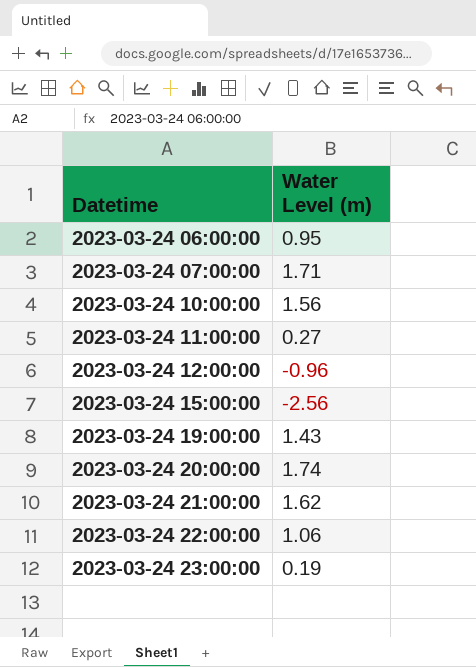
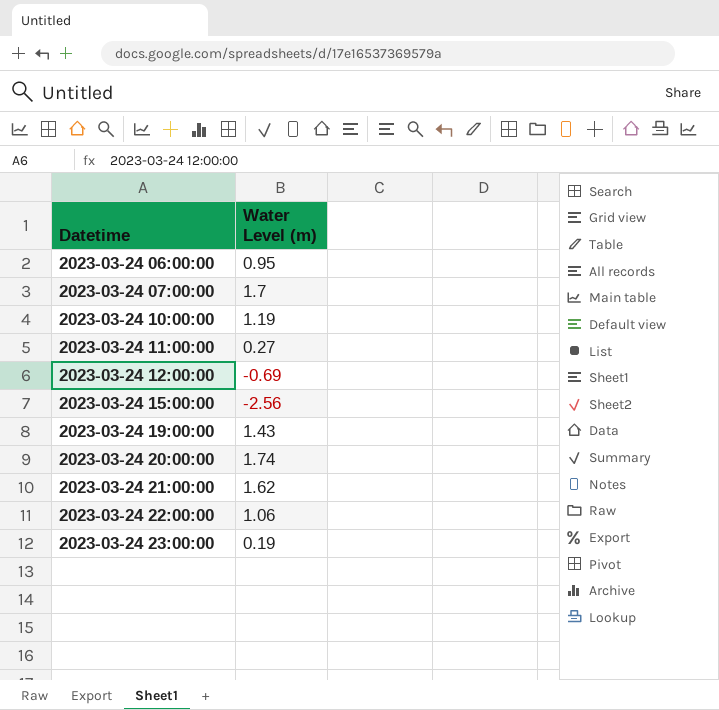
2023-03-24 07:00:00 | Water Level (m): 1.71 -> 1.7
2023-03-24 10:00:00 | Water Level (m): 1.56 -> 1.19
2023-03-24 12:00:00 | Water Level (m): -0.96 -> -0.69

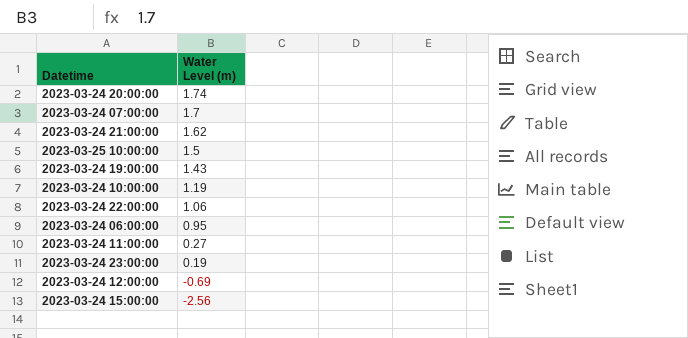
row order: Datetime ascending -> Water Level (m) descending
row 2023-03-25 10:00:00: none -> 1.5

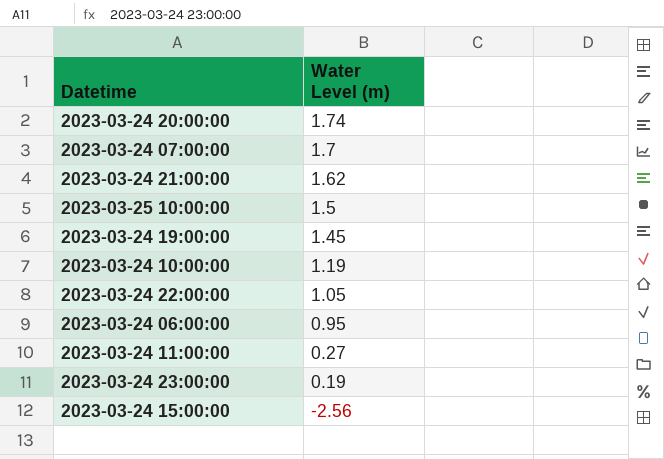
row 2023-03-24 12:00:00: -0.69 -> none
2023-03-24 19:00:00 | Water Level (m): 1.43 -> 1.45
2023-03-24 22:00:00 | Water Level (m): 1.06 -> 1.05

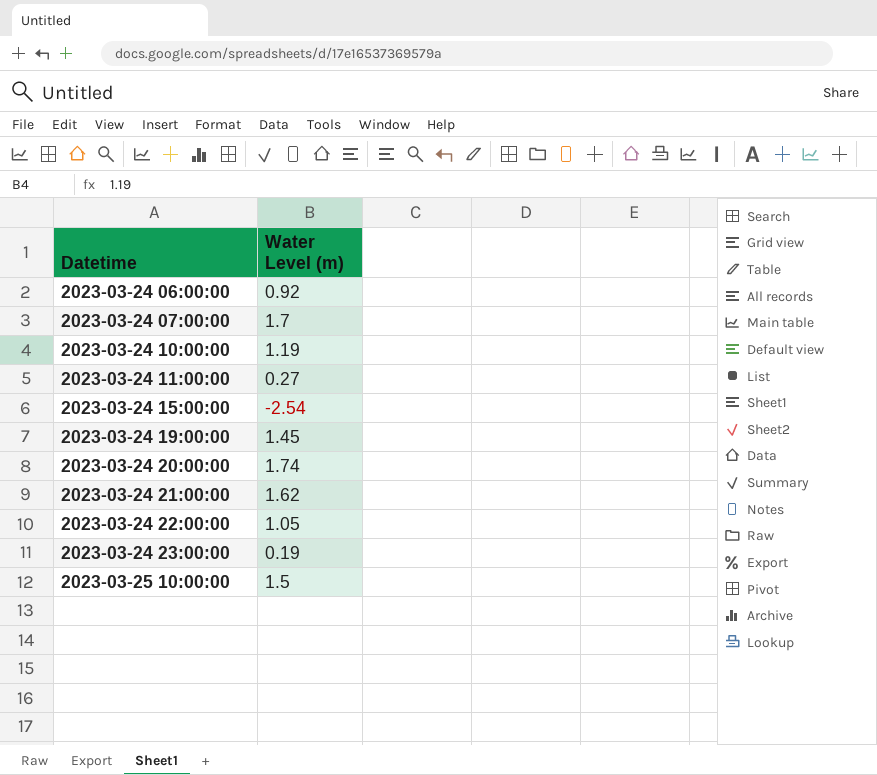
row order: Water Level (m) descending -> Datetime ascending
2023-03-24 06:00:00 | Water Level (m): 0.95 -> 0.92
2023-03-24 15:00:00 | Water Level (m): -2.56 -> -2.54

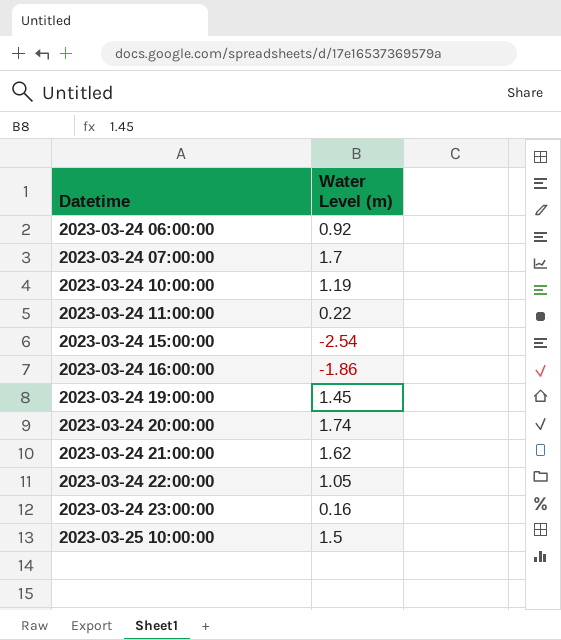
2023-03-24 11:00:00 | Water Level (m): 0.27 -> 0.22
row 2023-03-24 16:00:00: none -> -1.86
2023-03-24 23:00:00 | Water Level (m): 0.19 -> 0.16

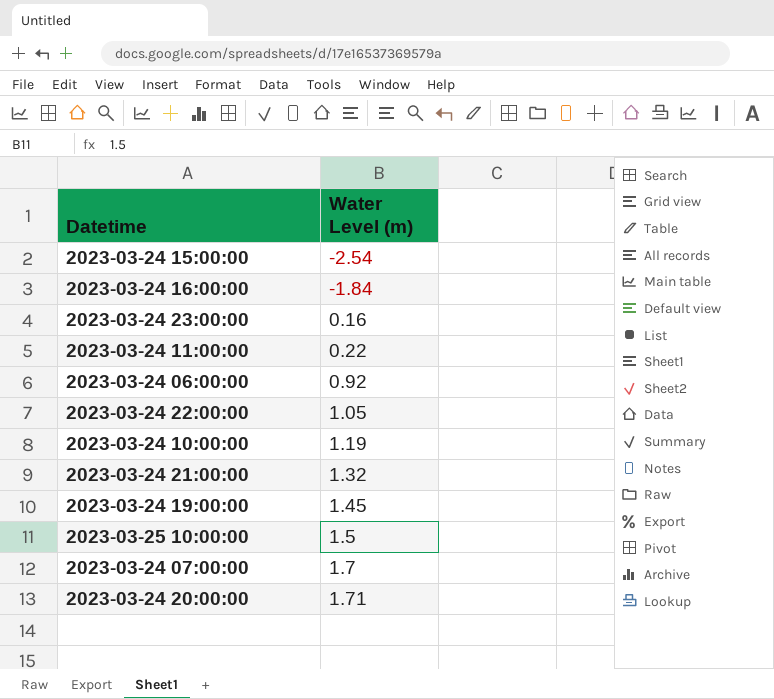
row order: Datetime ascending -> Water Level (m) ascending
2023-03-24 16:00:00 | Water Level (m): -1.86 -> -1.84
2023-03-24 21:00:00 | Water Level (m): 1.62 -> 1.32
2023-03-24 20:00:00 | Water Level (m): 1.74 -> 1.71

